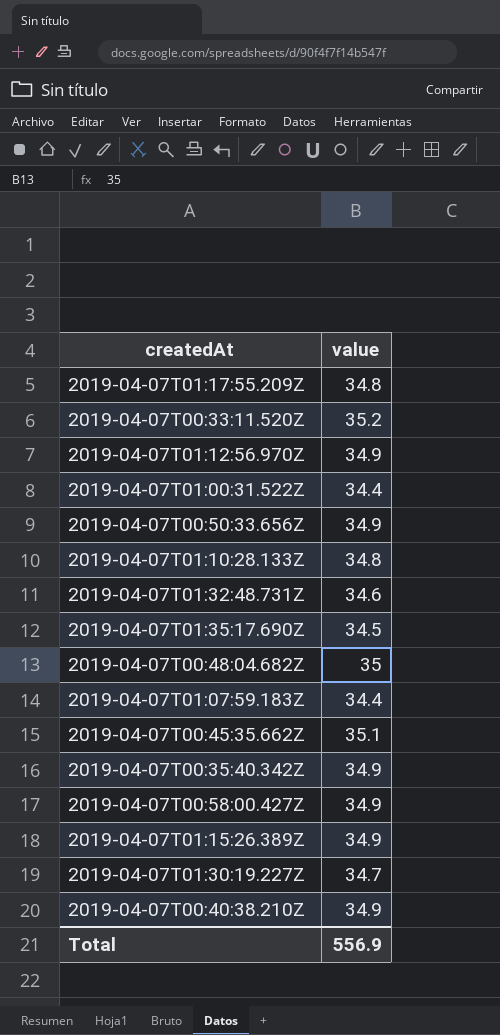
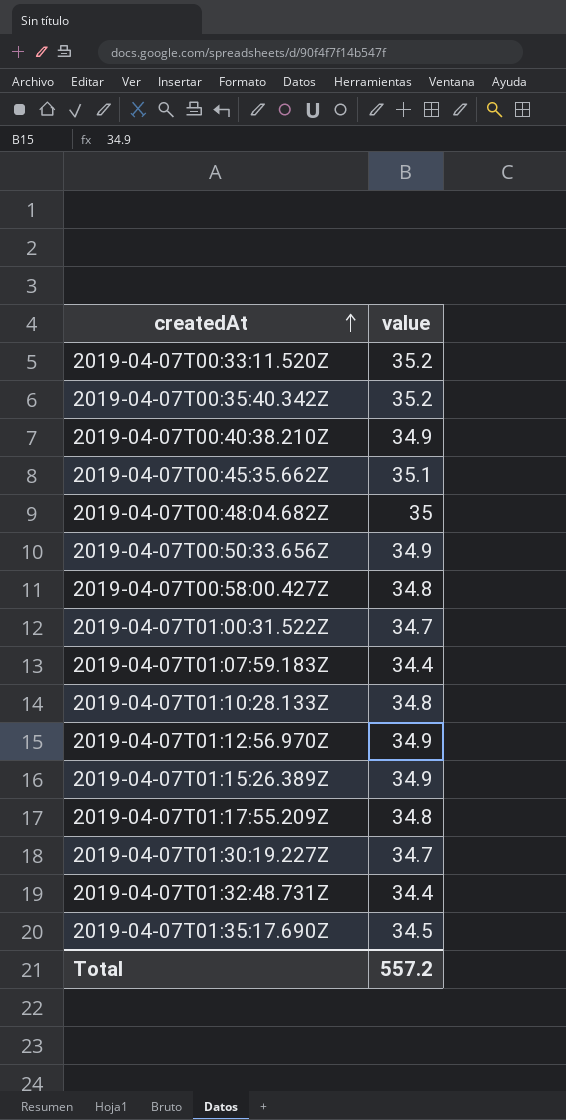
row order: none -> createdAt ascending
2019-04-07T00:35:40.342Z | value: 34.9 -> 35.2
2019-04-07T00:58:00.427Z | value: 34.9 -> 34.8
2019-04-07T01:00:31.522Z | value: 34.4 -> 34.7
2019-04-07T01:32:48.731Z | value: 34.6 -> 34.4
Total | value: 556.9 -> 557.2

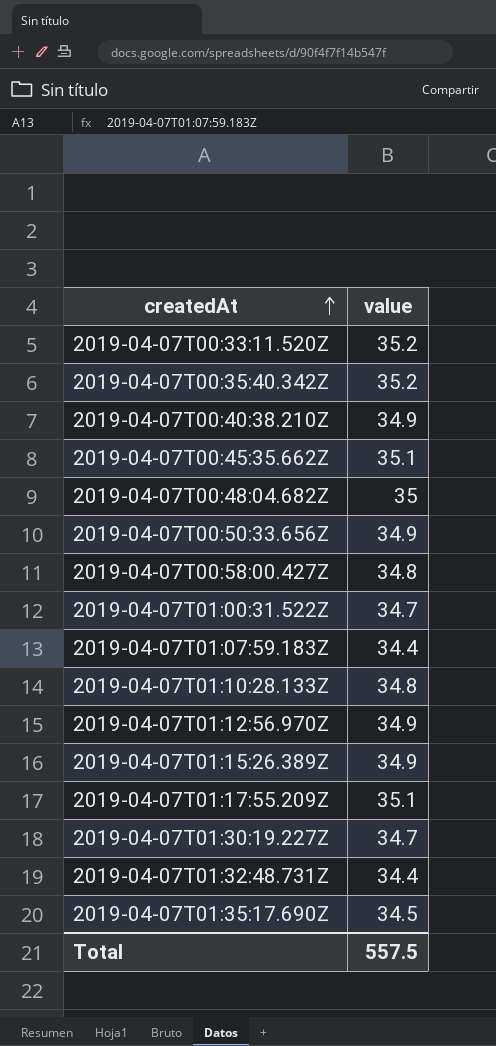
2019-04-07T01:17:55.209Z | value: 34.8 -> 35.1
Total | value: 557.2 -> 557.5

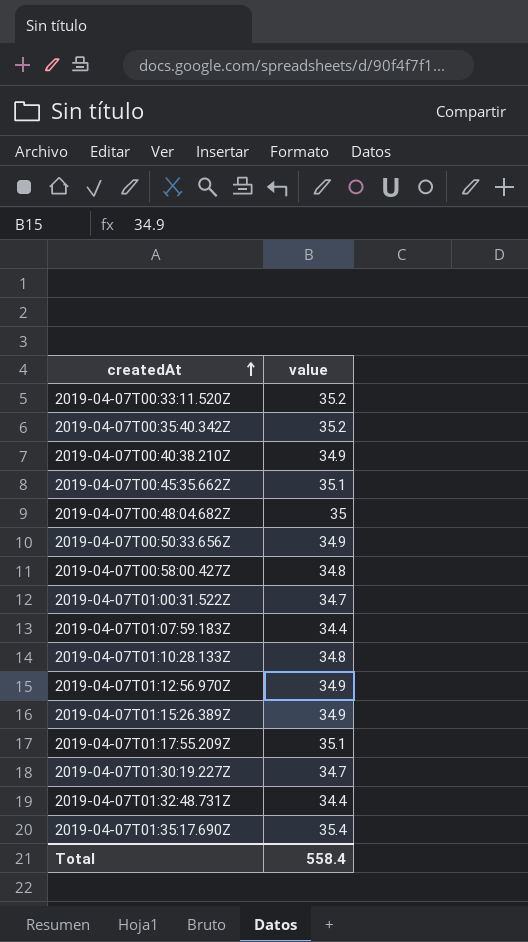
2019-04-07T01:35:17.690Z | value: 34.5 -> 35.4
Total | value: 557.5 -> 558.4

